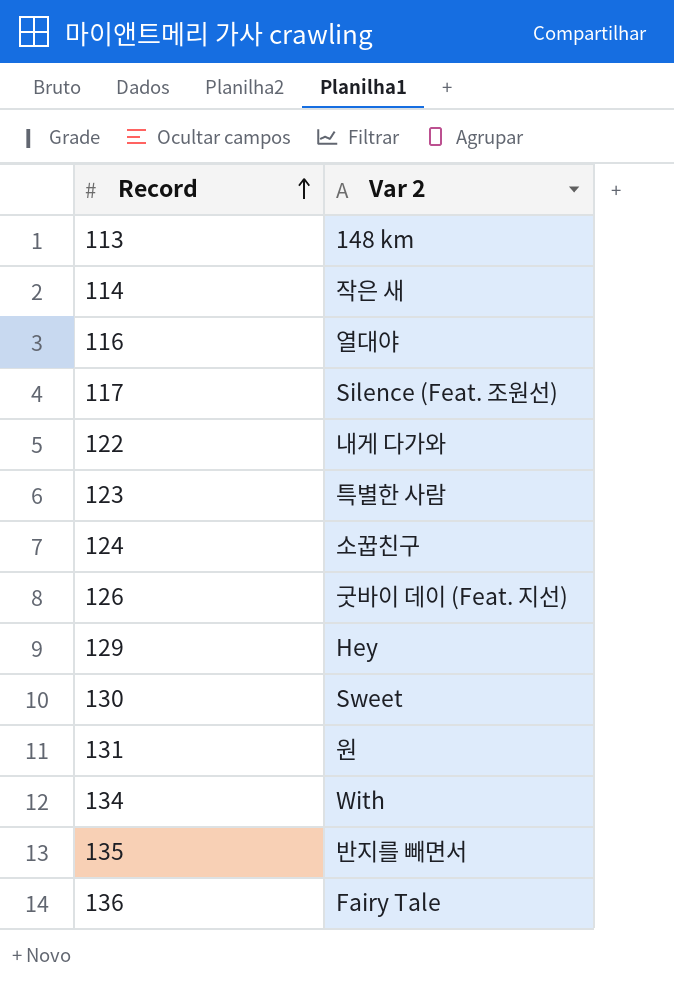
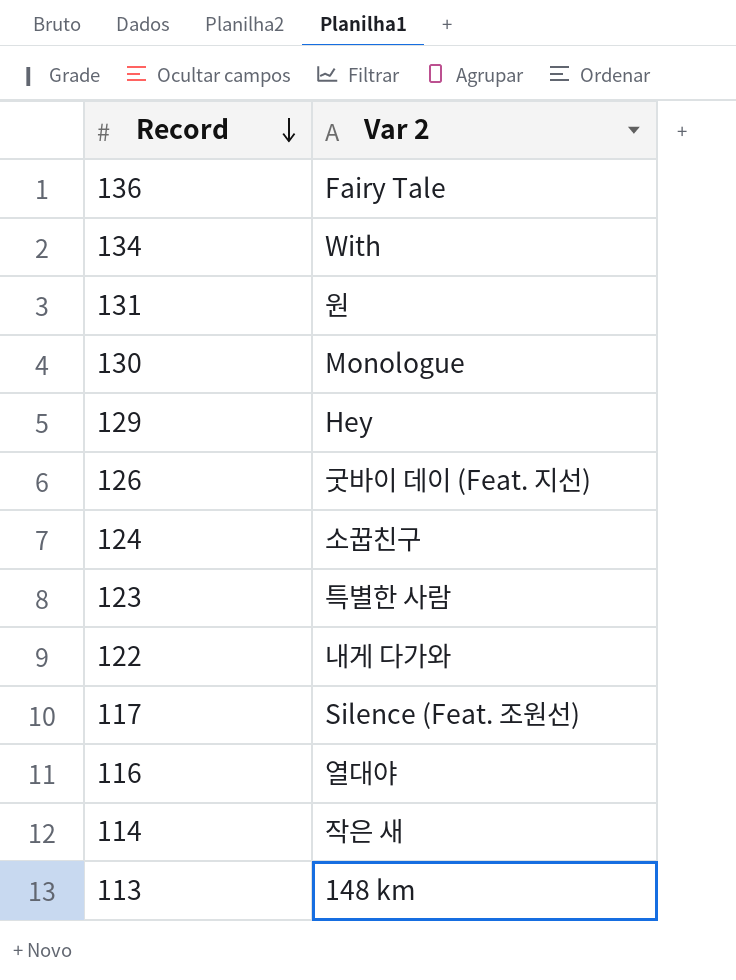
row order: Record ascending -> Record descending
row 135: 반지를 빼면서 -> none
130 | Var 2: Sweet -> Monologue

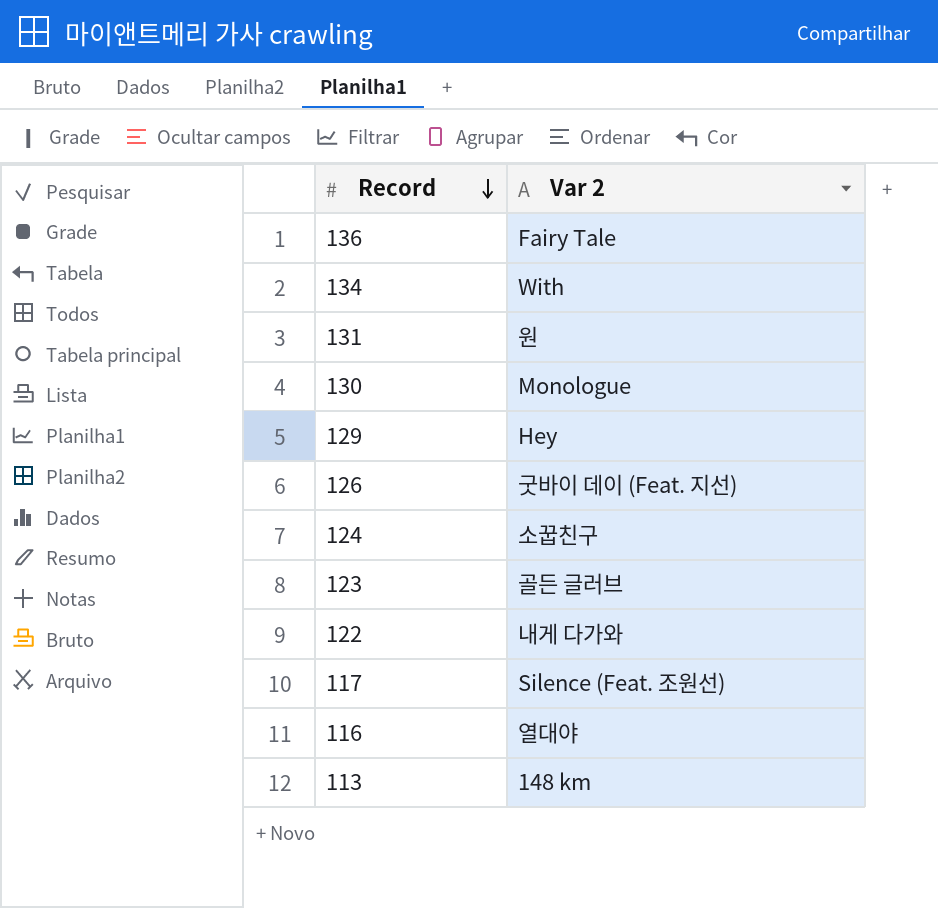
row 114: 작은 새 -> none
123 | Var 2: 특별한 사람 -> 골든 글러브

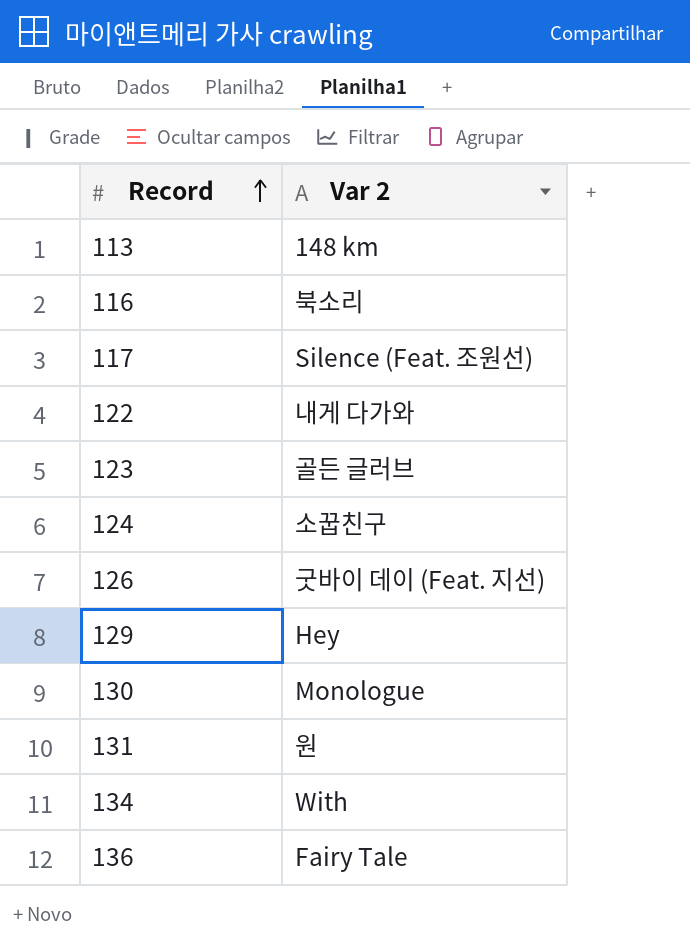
row order: Record descending -> Record ascending
116 | Var 2: 열대야 -> 북소리

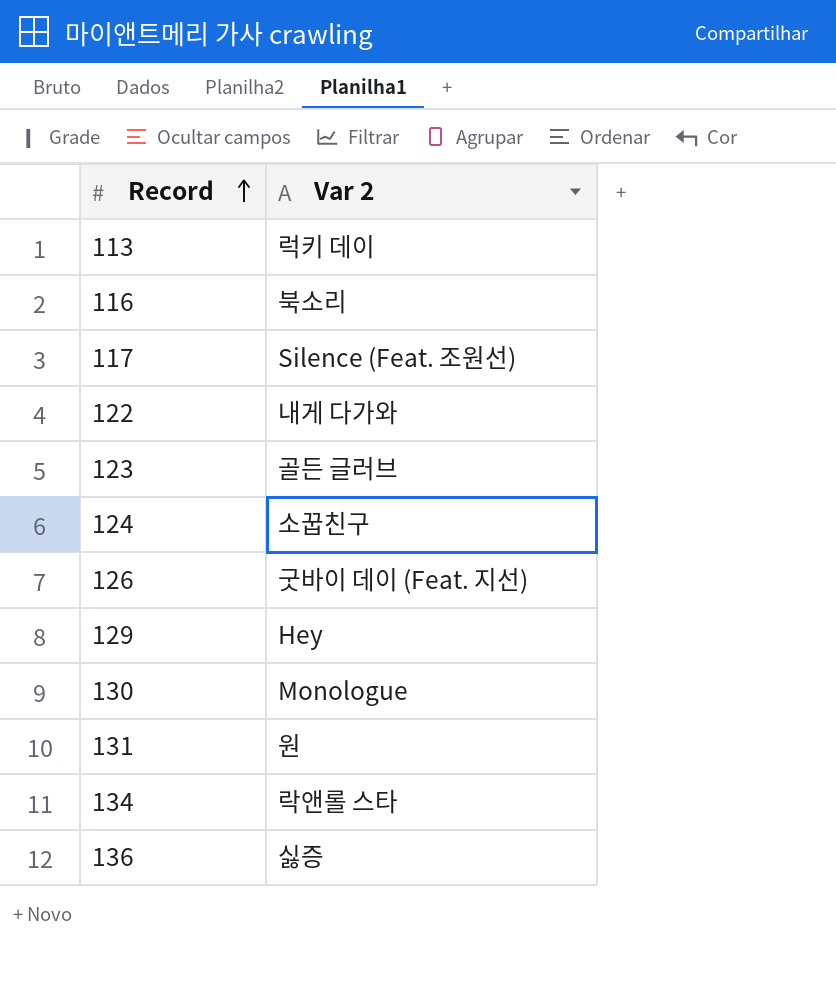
113 | Var 2: 148 km -> 럭키 데이
134 | Var 2: With -> 락앤롤 스타
136 | Var 2: Fairy Tale -> 싫증

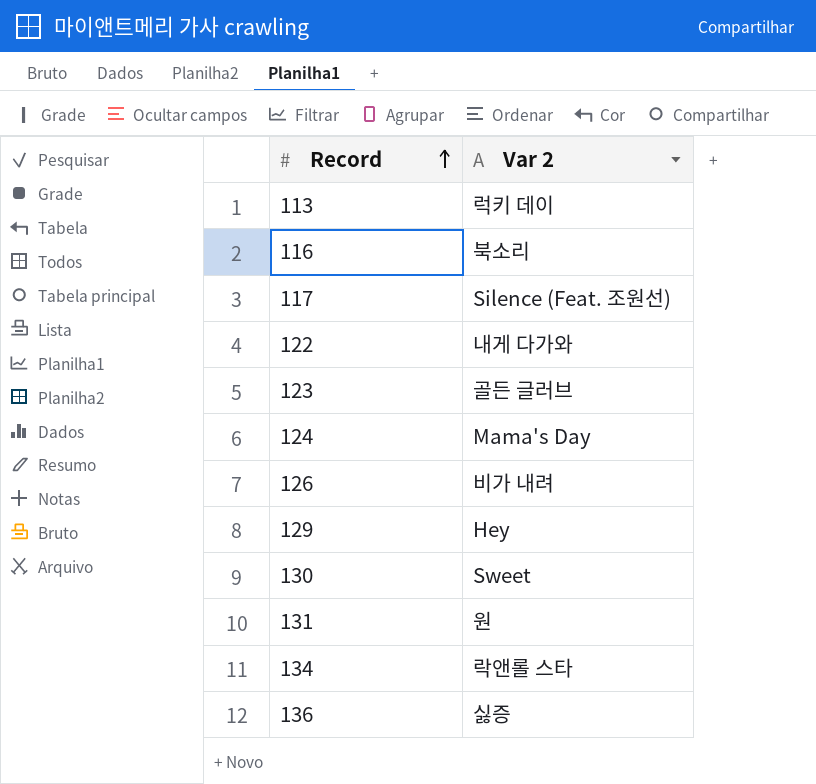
124 | Var 2: 소꿉친구 -> Mama's Day
126 | Var 2: 굿바이 데이 (Feat. 지선) -> 비가 내려
130 | Var 2: Monologue -> Sweet

